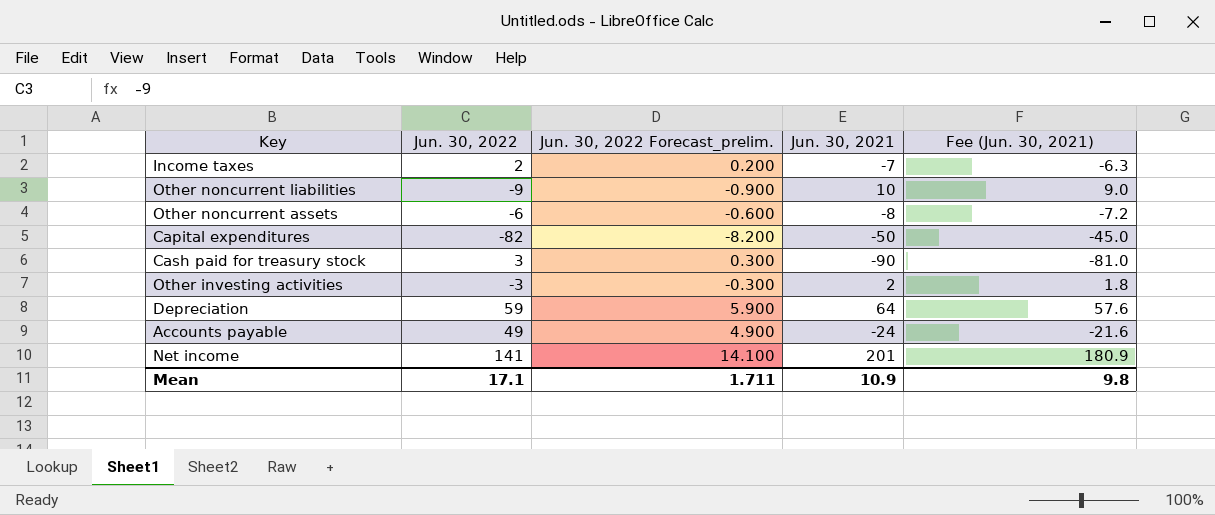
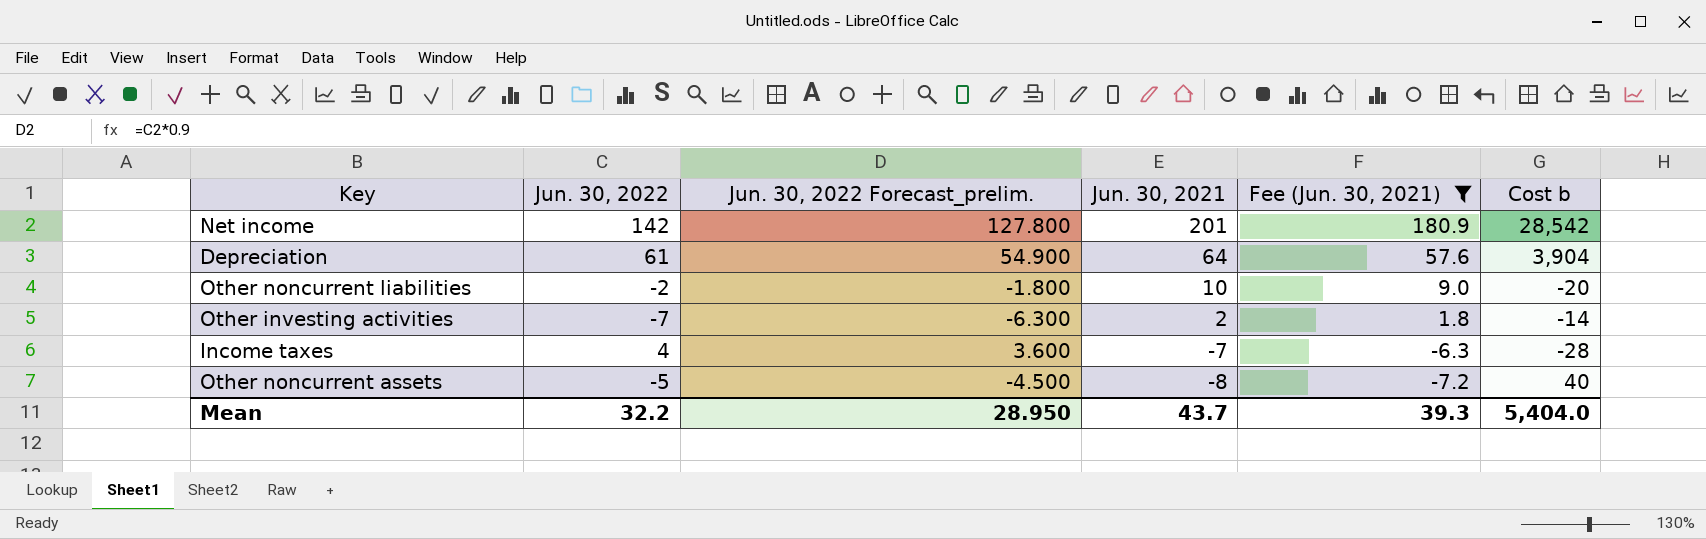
filter: none -> Fee (Jun. 30, 2021) >= -7.2
row order: none -> Jun. 30, 2021 descending
column Jun. 30, 2022 Forecast_prelim. | formula: [Jun. 30, 2022] * 0.1 -> [Jun. 30, 2022] * 0.9
column Cost b | formula: none -> [Jun. 30, 2022] * [Jun. 30, 2021]
Net income | Jun. 30, 2022: 141 -> 142
Depreciation | Jun. 30, 2022: 59 -> 61
Other noncurrent liabilities | Jun. 30, 2022: -9 -> -2
Other investing activities | Jun. 30, 2022: -3 -> -7
Income taxes | Jun. 30, 2022: 2 -> 4
Other noncurrent assets | Jun. 30, 2022: -6 -> -5
Mean | Jun. 30, 2022: 17.1 -> 32.2
Mean | Jun. 30, 2022 Forecast_prelim.: 1.711 -> 28.950
Mean | Jun. 30, 2021: 10.9 -> 43.7
Mean | Fee (Jun. 30, 2021): 9.8 -> 39.3

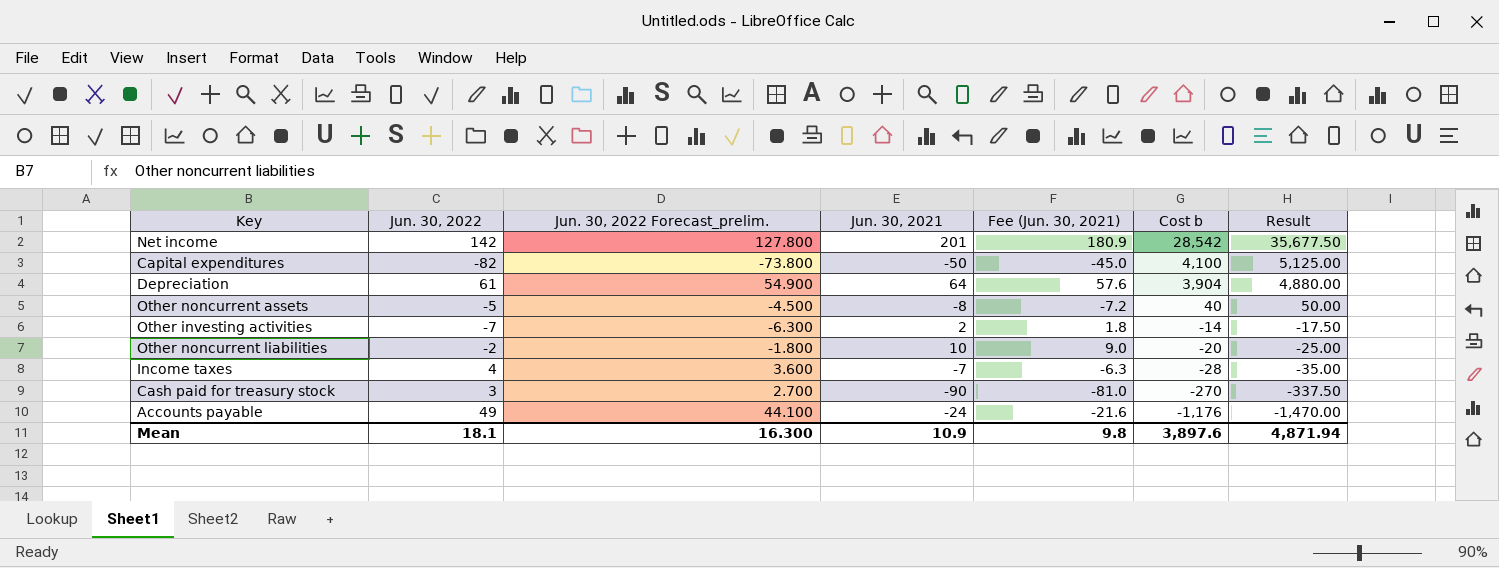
filter: Fee (Jun. 30, 2021) >= -7.2 -> none
row order: Jun. 30, 2021 descending -> Cost b descending
column Result | formula: none -> [Cost b] * 1.25
Mean | Jun. 30, 2022: 32.2 -> 18.1
Mean | Jun. 30, 2022 Forecast_prelim.: 28.950 -> 16.300
Mean | Jun. 30, 2021: 43.7 -> 10.9
Mean | Fee (Jun. 30, 2021): 39.3 -> 9.8
Mean | Cost b: 5,404.0 -> 3,897.6

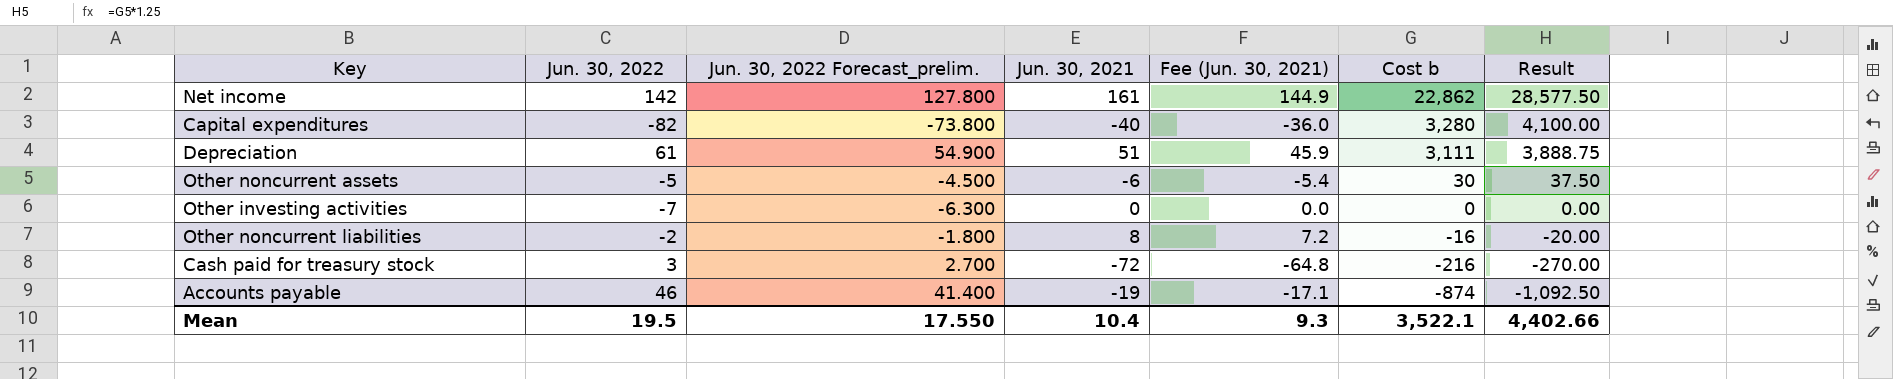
row Income taxes: 4 | 3.600 | -7 | -6.3 | -28 | -35.00 -> none
Net income | Jun. 30, 2021: 201 -> 161
Net income | Fee (Jun. 30, 2021): 180.9 -> 144.9
Net income | Cost b: 28,542 -> 22,862
Net income | Result: 35,677.50 -> 28,577.50
Capital expenditures | Jun. 30, 2021: -50 -> -40
Capital expenditures | Fee (Jun. 30, 2021): -45.0 -> -36.0
Capital expenditures | Cost b: 4,100 -> 3,280
Capital expenditures | Result: 5,125.00 -> 4,100.00
Depreciation | Jun. 30, 2021: 64 -> 51
Depreciation | Fee (Jun. 30, 2021): 57.6 -> 45.9
Depreciation | Cost b: 3,904 -> 3,111
Depreciation | Result: 4,880.00 -> 3,888.75
Other noncurrent assets | Jun. 30, 2021: -8 -> -6
Other noncurrent assets | Fee (Jun. 30, 2021): -7.2 -> -5.4
Other noncurrent assets | Cost b: 40 -> 30
Other noncurrent assets | Result: 50.00 -> 37.50
Other investing activities | Jun. 30, 2021: 2 -> 0
Other investing activities | Fee (Jun. 30, 2021): 1.8 -> 0.0
Other investing activities | Cost b: -14 -> 0
Other investing activities | Result: -17.50 -> 0.00
Other noncurrent liabilities | Jun. 30, 2021: 10 -> 8
Other noncurrent liabilities | Fee (Jun. 30, 2021): 9.0 -> 7.2
Other noncurrent liabilities | Cost b: -20 -> -16
Other noncurrent liabilities | Result: -25.00 -> -20.00
Cash paid for treasury stock | Jun. 30, 2021: -90 -> -72
Cash paid for treasury stock | Fee (Jun. 30, 2021): -81.0 -> -64.8
Cash paid for treasury stock | Cost b: -270 -> -216
Cash paid for treasury stock | Result: -337.50 -> -270.00
Accounts payable | Jun. 30, 2022: 49 -> 46
Accounts payable | Jun. 30, 2022 Forecast_prelim.: 44.100 -> 41.400
Accounts payable | Jun. 30, 2021: -24 -> -19
Accounts payable | Fee (Jun. 30, 2021): -21.6 -> -17.1
Accounts payable | Cost b: -1,176 -> -874
Accounts payable | Result: -1,470.00 -> -1,092.50
Mean | Jun. 30, 2022: 18.1 -> 19.5
Mean | Jun. 30, 2022 Forecast_prelim.: 16.300 -> 17.550
Mean | Jun. 30, 2021: 10.9 -> 10.4
Mean | Fee (Jun. 30, 2021): 9.8 -> 9.3
Mean | Cost b: 3,897.6 -> 3,522.1
Mean | Result: 4,871.94 -> 4,402.66

